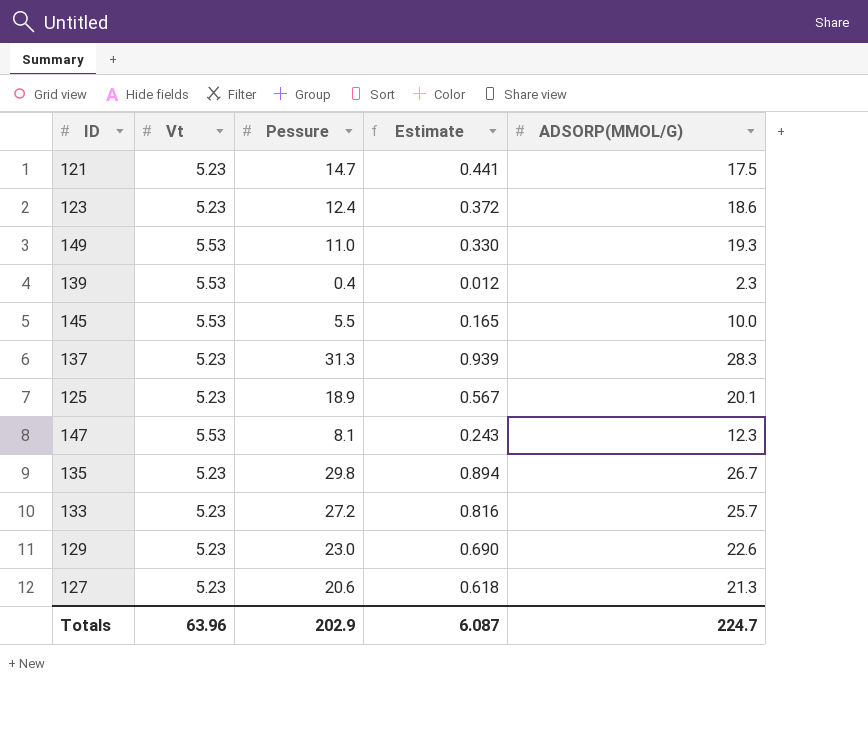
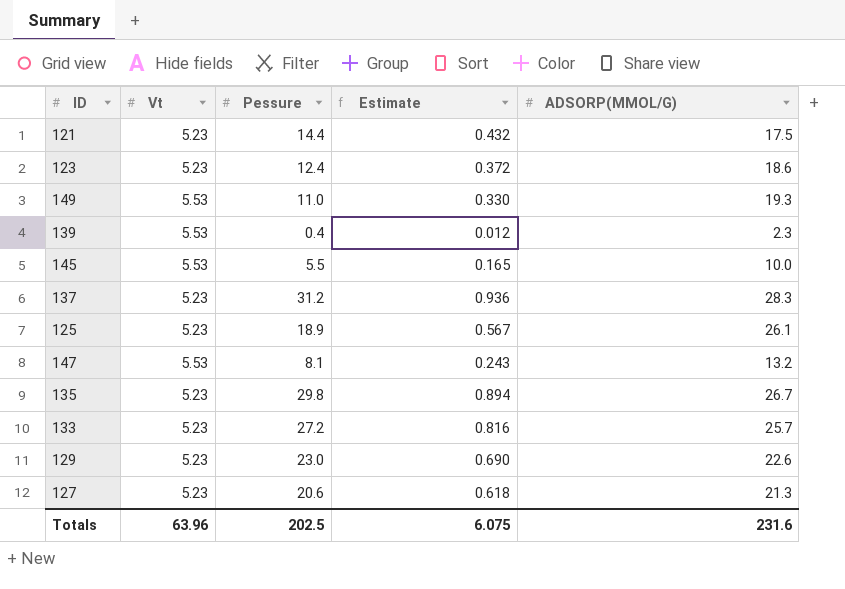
121 | Pessure: 14.7 -> 14.4
121 | Estimate: 0.441 -> 0.432
137 | Pessure: 31.3 -> 31.2
137 | Estimate: 0.939 -> 0.936
125 | ADSORP(MMOL/G): 20.1 -> 26.1
147 | ADSORP(MMOL/G): 12.3 -> 13.2
Totals | Pessure: 202.9 -> 202.5
Totals | Estimate: 6.087 -> 6.075
Totals | ADSORP(MMOL/G): 224.7 -> 231.6

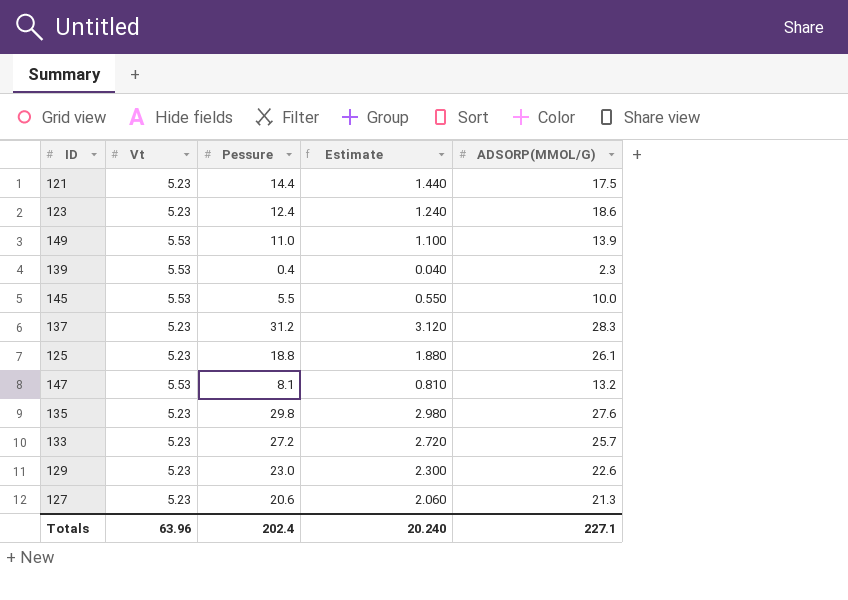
column Estimate | formula: [Pessure] * 0.03 -> [Pessure] * 0.1
149 | ADSORP(MMOL/G): 19.3 -> 13.9
125 | Pessure: 18.9 -> 18.8
135 | ADSORP(MMOL/G): 26.7 -> 27.6
Totals | Pessure: 202.5 -> 202.4
Totals | Estimate: 6.075 -> 20.240
Totals | ADSORP(MMOL/G): 231.6 -> 227.1

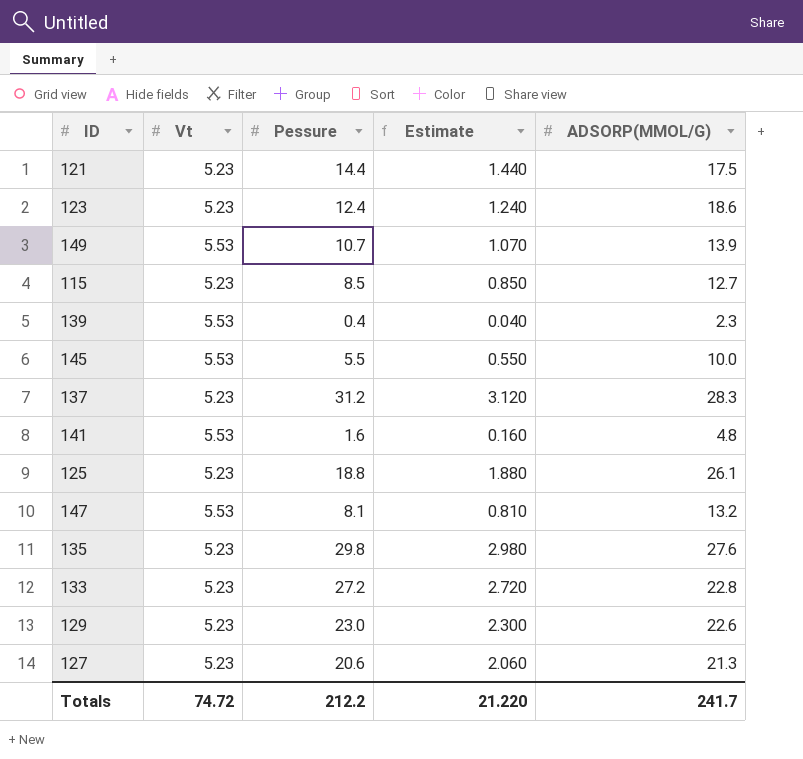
149 | Pessure: 11.0 -> 10.7
149 | Estimate: 1.100 -> 1.070
row 115: none -> 5.23 | 8.5 | 0.850 | 12.7
row 141: none -> 5.53 | 1.6 | 0.160 | 4.8
133 | ADSORP(MMOL/G): 25.7 -> 22.8
Totals | Vt: 63.96 -> 74.72
Totals | Pessure: 202.4 -> 212.2
Totals | Estimate: 20.240 -> 21.220
Totals | ADSORP(MMOL/G): 227.1 -> 241.7

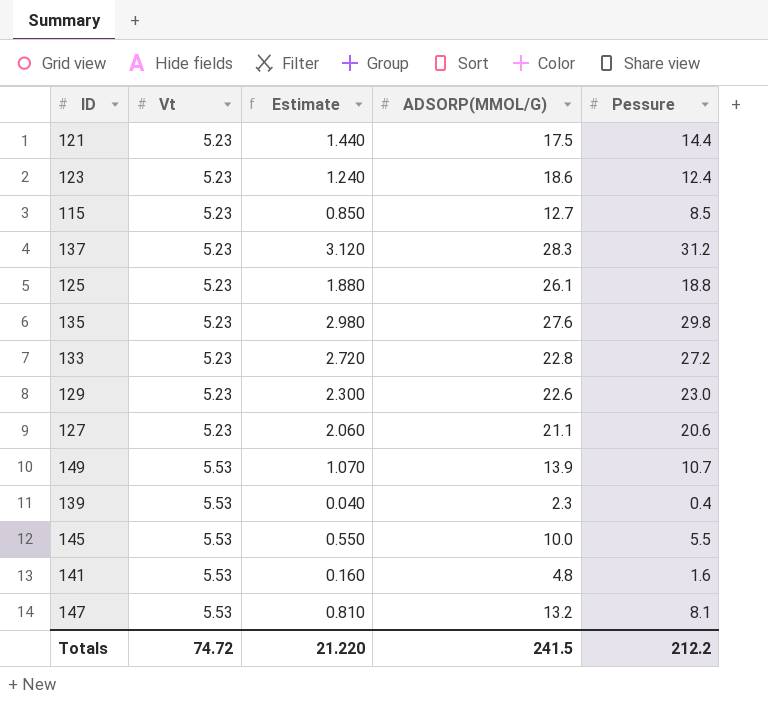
row order: none -> Vt ascending
column Pessure | position: 3 -> 5
127 | ADSORP(MMOL/G): 21.3 -> 21.1
Totals | ADSORP(MMOL/G): 241.7 -> 241.5

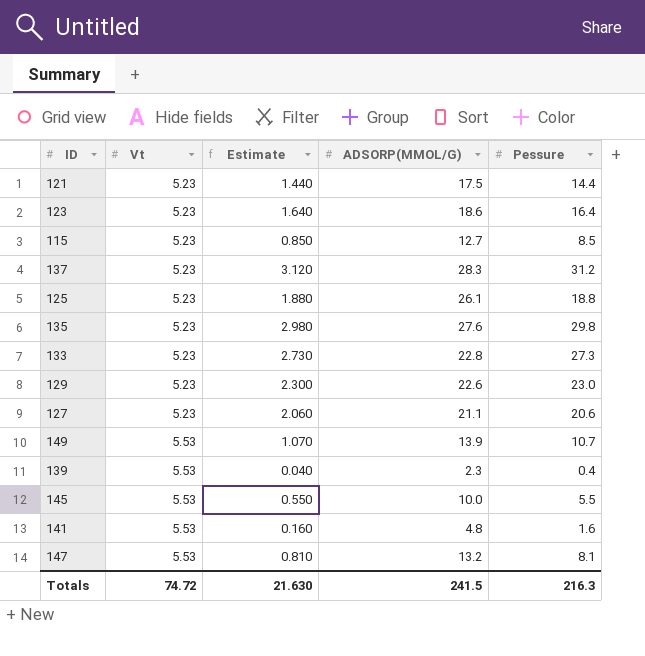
123 | Estimate: 1.240 -> 1.640
123 | Pessure: 12.4 -> 16.4
133 | Estimate: 2.720 -> 2.730
133 | Pessure: 27.2 -> 27.3
Totals | Estimate: 21.220 -> 21.630
Totals | Pessure: 212.2 -> 216.3

